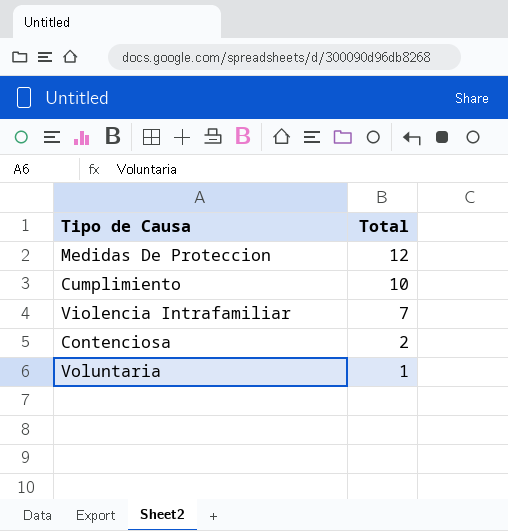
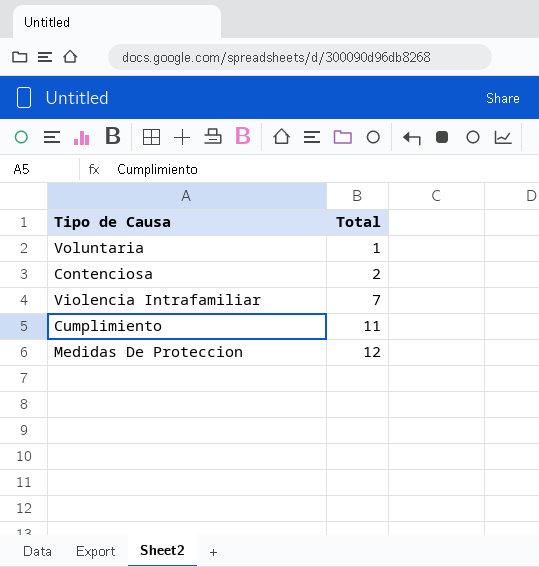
row order: Total descending -> Total ascending
Cumplimiento | Total: 10 -> 11

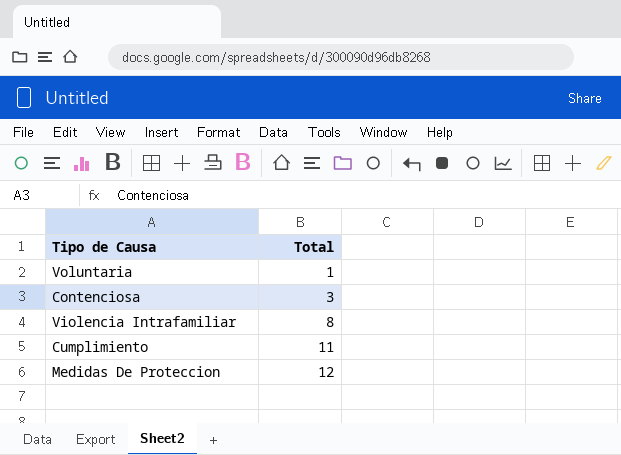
Contenciosa | Total: 2 -> 3
Violencia Intrafamiliar | Total: 7 -> 8

